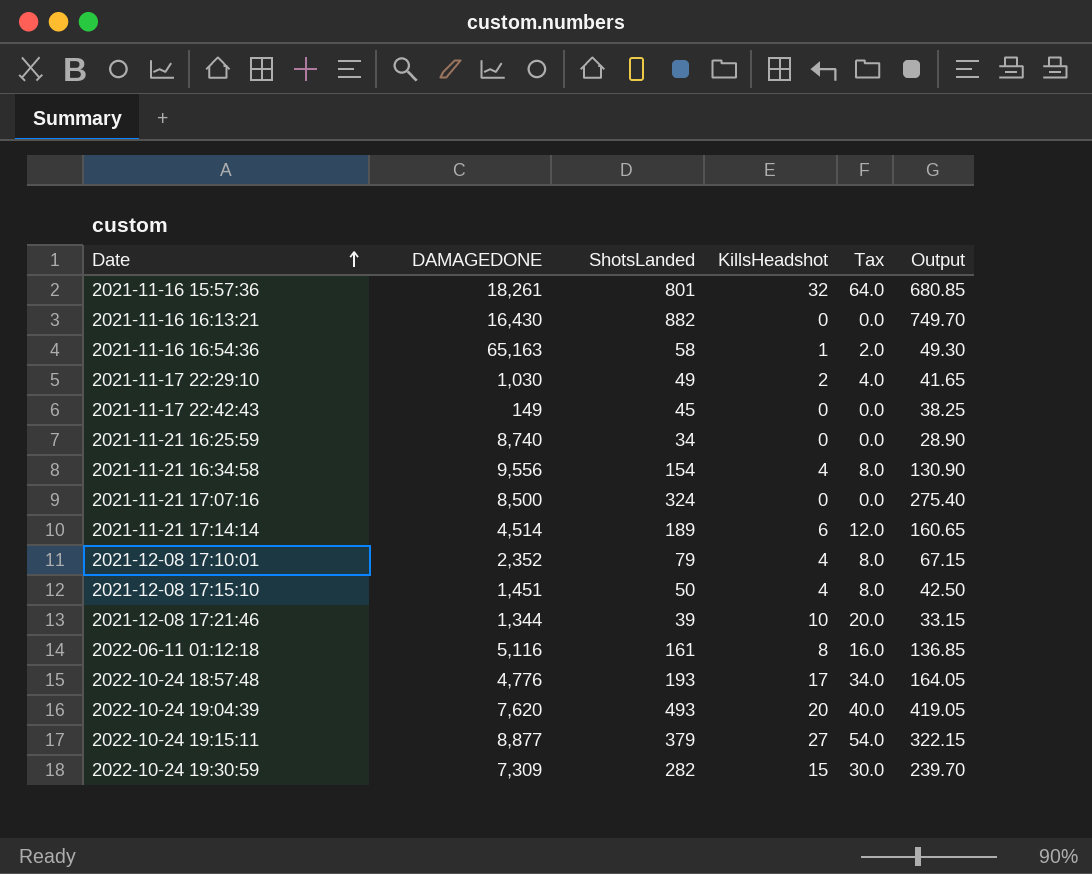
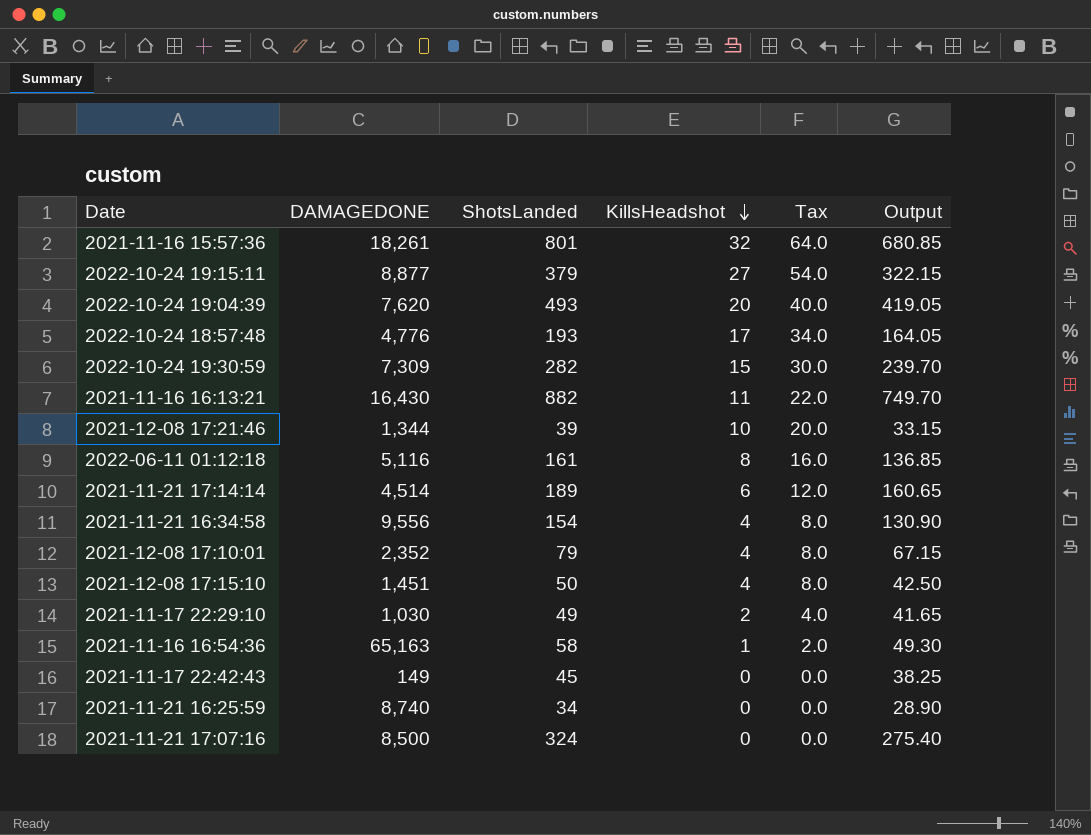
row order: Date ascending -> KillsHeadshot descending
2021-11-16 16:13:21 | KillsHeadshot: 0 -> 11
2021-11-16 16:13:21 | Tax: 0.0 -> 22.0

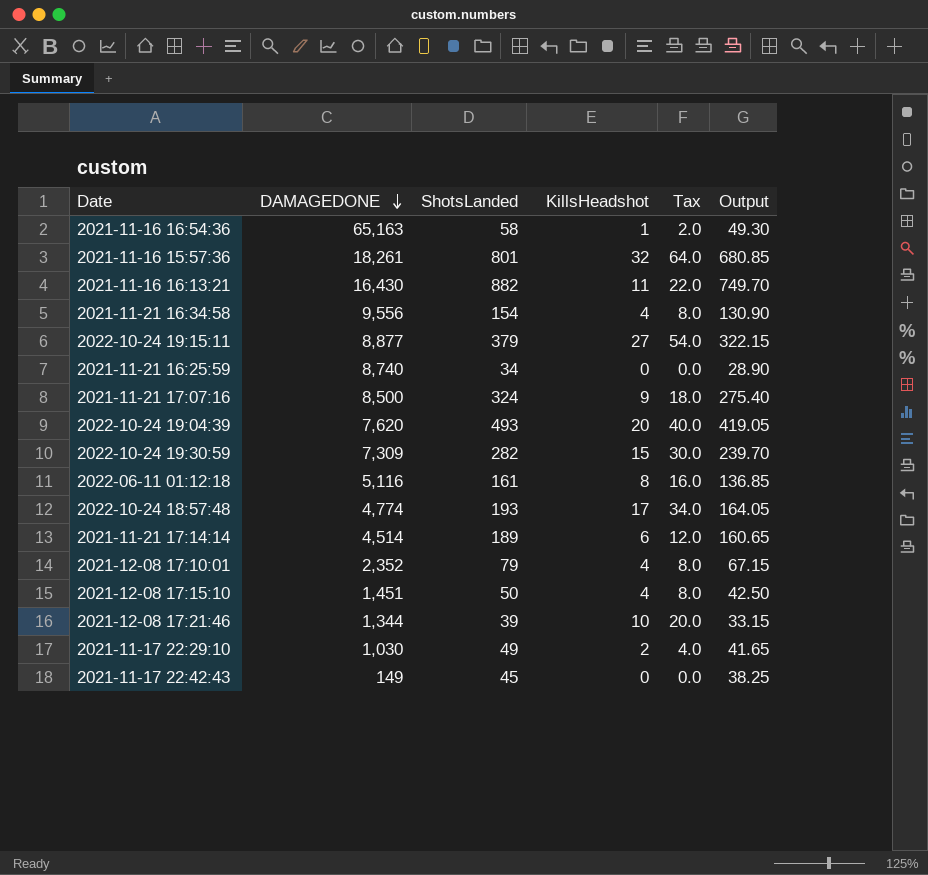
row order: KillsHeadshot descending -> DAMAGEDONE descending
2021-11-21 17:07:16 | KillsHeadshot: 0 -> 9
2021-11-21 17:07:16 | Tax: 0.0 -> 18.0
2022-10-24 18:57:48 | DAMAGEDONE: 4,776 -> 4,774

